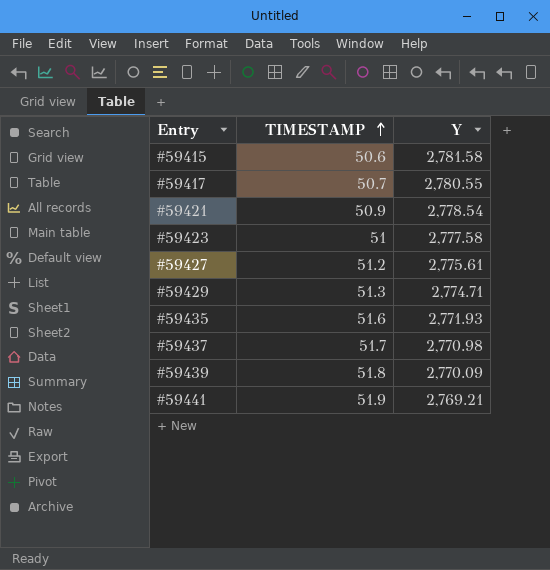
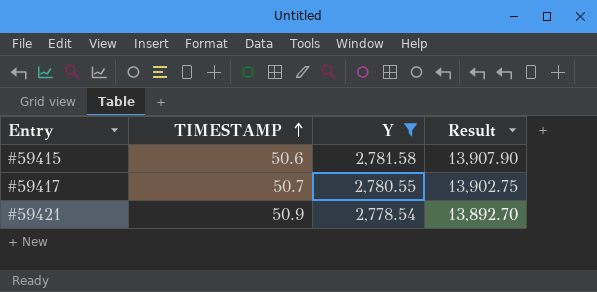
filter: none -> Y >= 2,778.54
column Result | formula: none -> [Y] * 5

